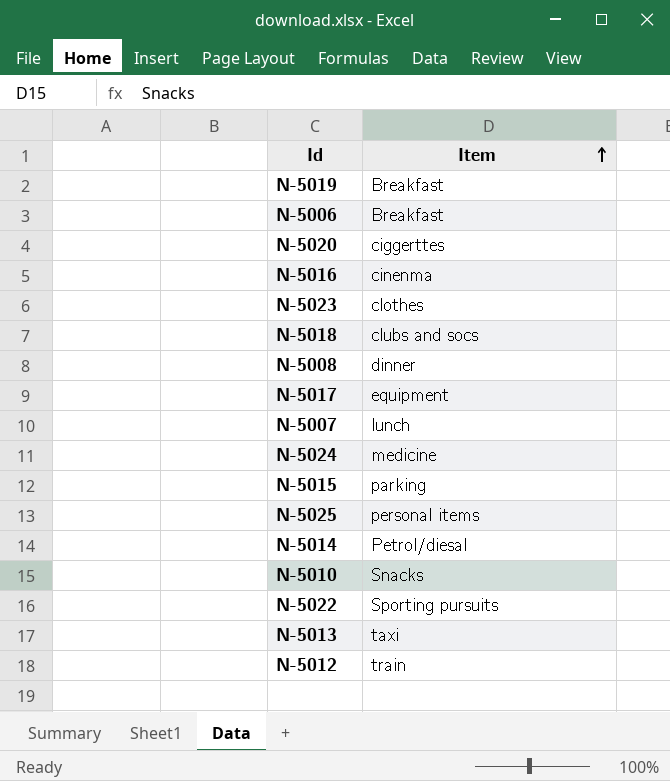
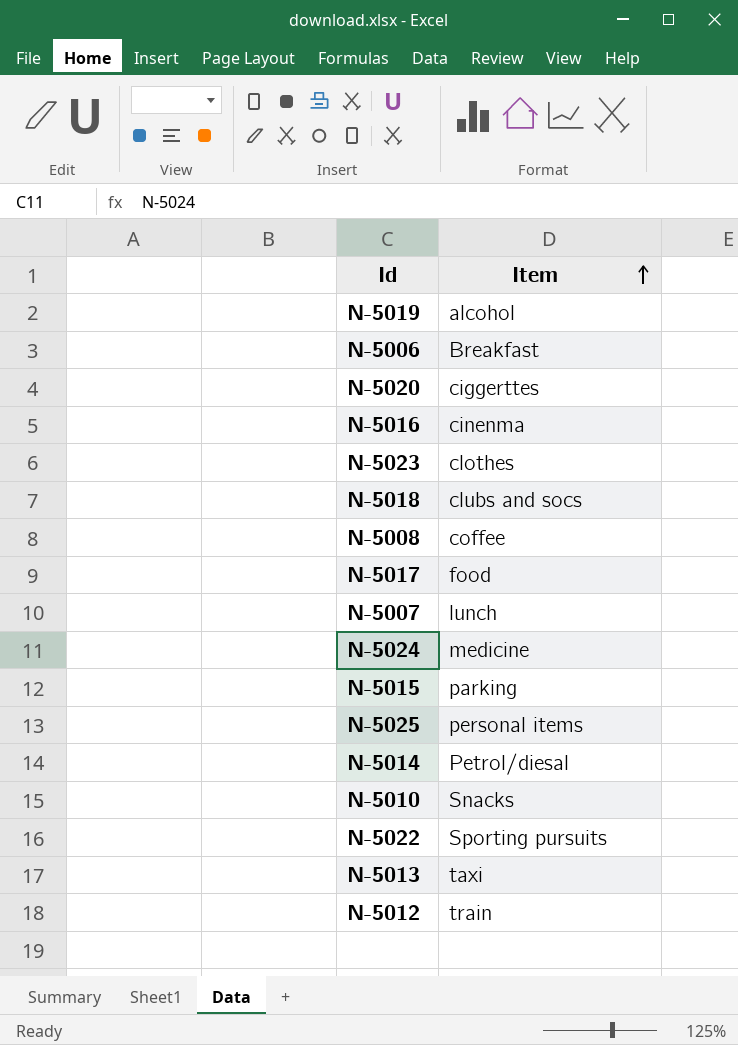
N-5019 | Item: Breakfast -> alcohol
N-5008 | Item: dinner -> coffee
N-5017 | Item: equipment -> food

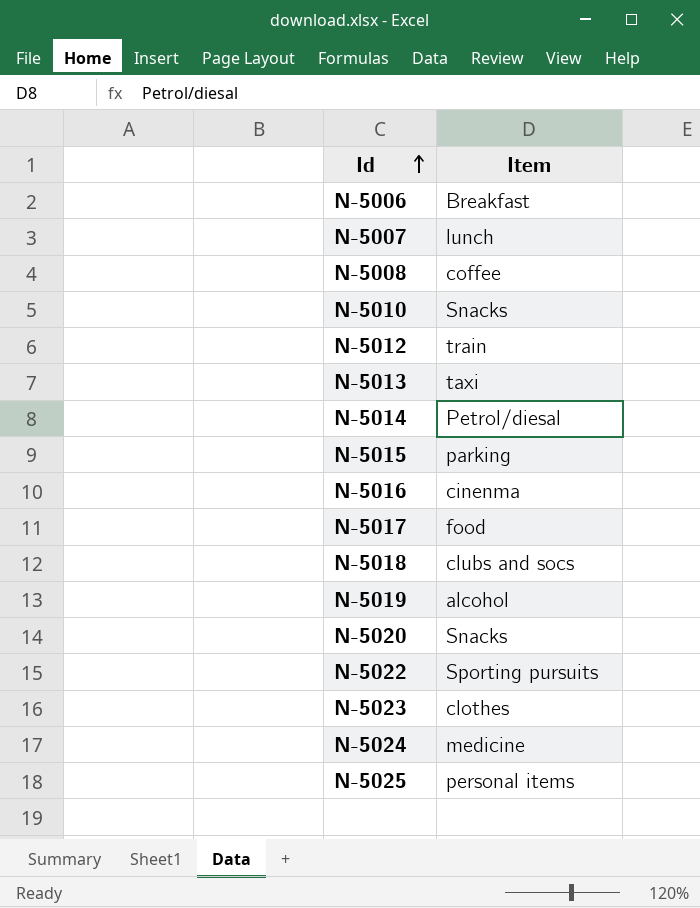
row order: Item ascending -> Id ascending
N-5020 | Item: ciggerttes -> Snacks

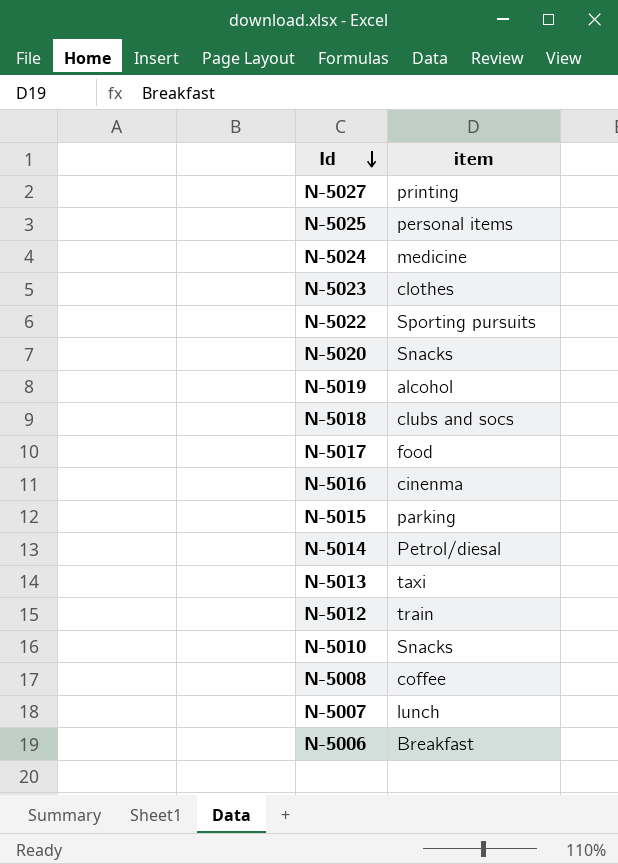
row order: Id ascending -> Id descending
column name: Item -> item
row N-5027: none -> printing

